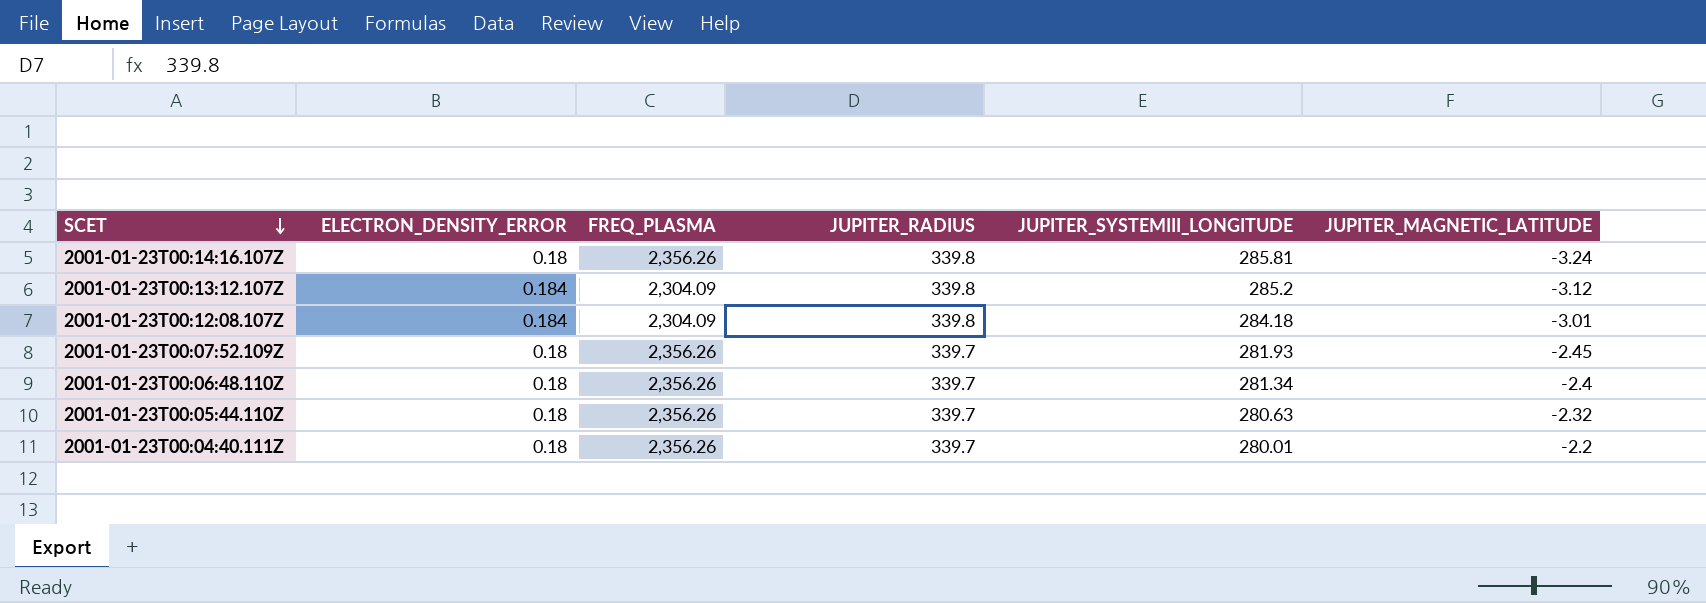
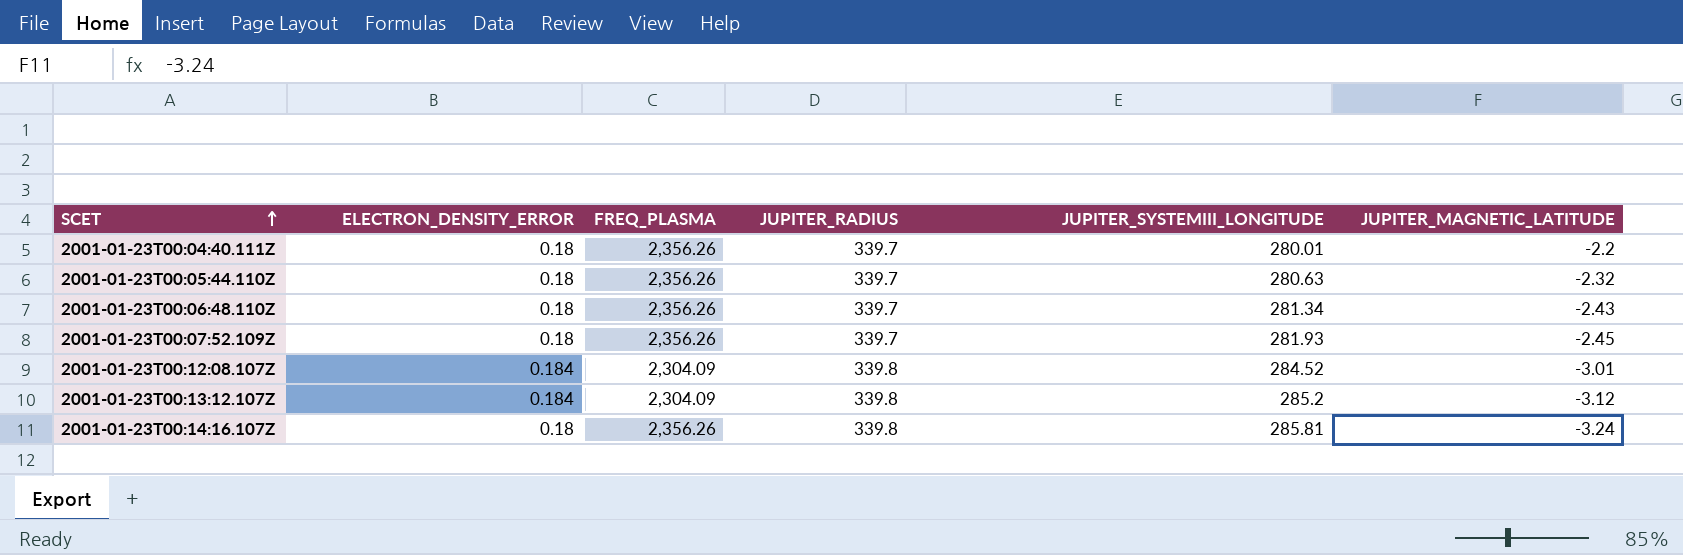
row order: SCET descending -> SCET ascending
2001-01-23T00:06:48.110Z | JUPITER_MAGNETIC_LATITUDE: -2.4 -> -2.43
2001-01-23T00:12:08.107Z | JUPITER_SYSTEMIII_LONGITUDE: 284.18 -> 284.52

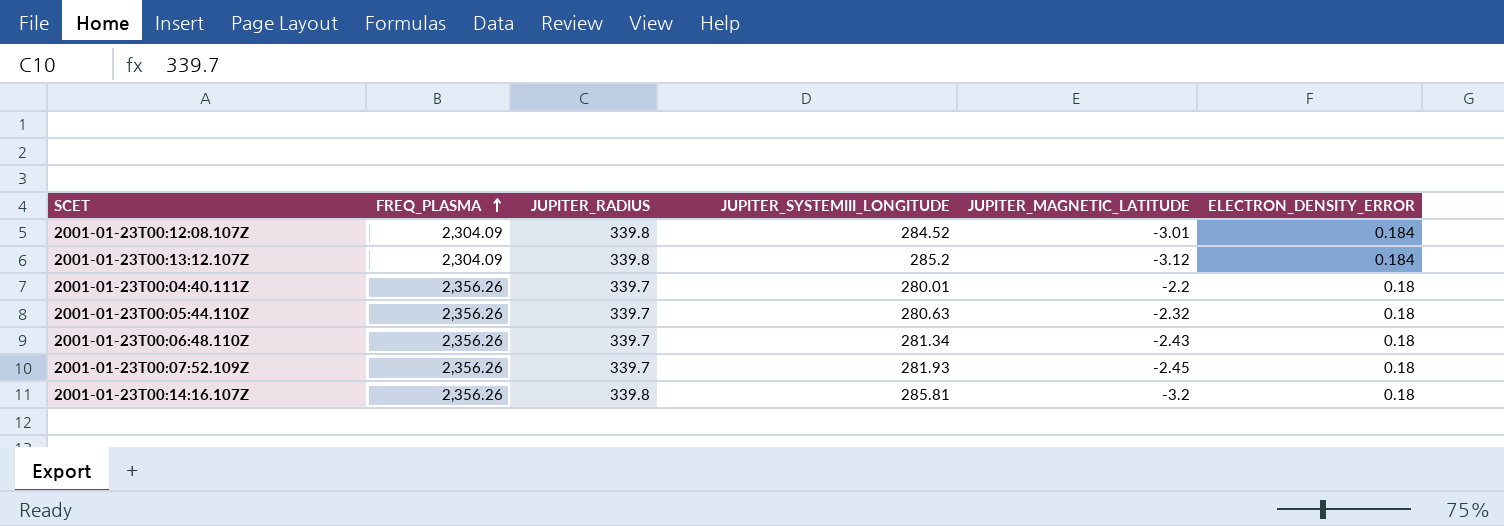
row order: SCET ascending -> FREQ_PLASMA ascending
column ELECTRON_DENSITY_ERROR | position: 2 -> 6
2001-01-23T00:14:16.107Z | JUPITER_MAGNETIC_LATITUDE: -3.24 -> -3.2

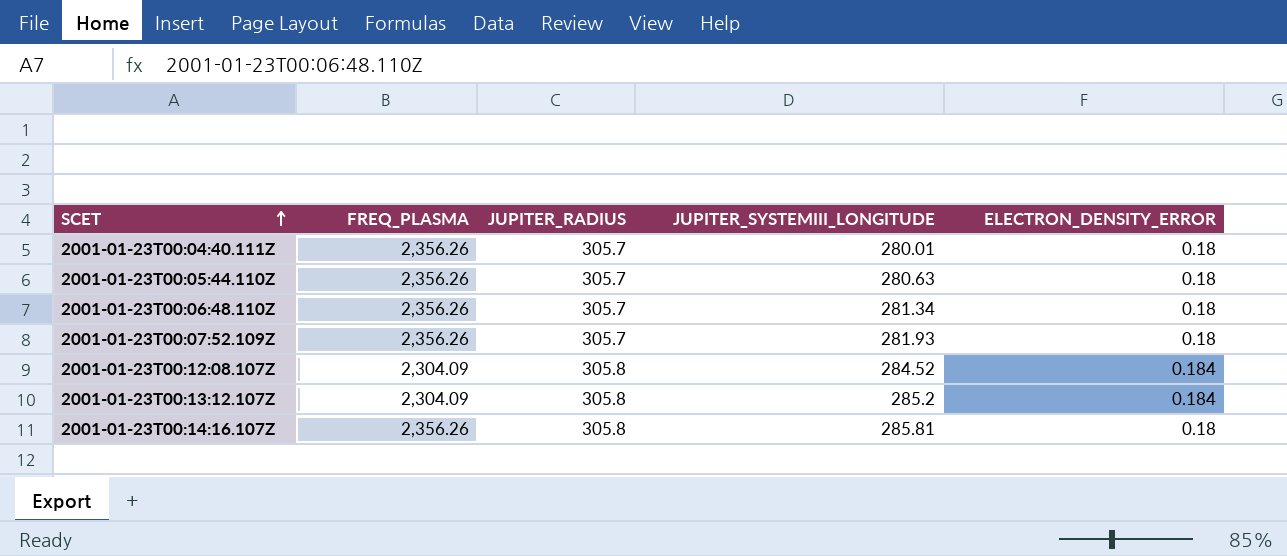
row order: FREQ_PLASMA ascending -> SCET ascending
column JUPITER_MAGNETIC_LATITUDE | position: 5 -> none
2001-01-23T00:04:40.111Z | JUPITER_RADIUS: 339.7 -> 305.7
2001-01-23T00:05:44.110Z | JUPITER_RADIUS: 339.7 -> 305.7
2001-01-23T00:06:48.110Z | JUPITER_RADIUS: 339.7 -> 305.7
2001-01-23T00:07:52.109Z | JUPITER_RADIUS: 339.7 -> 305.7
2001-01-23T00:12:08.107Z | JUPITER_RADIUS: 339.8 -> 305.8
2001-01-23T00:13:12.107Z | JUPITER_RADIUS: 339.8 -> 305.8
2001-01-23T00:14:16.107Z | JUPITER_RADIUS: 339.8 -> 305.8

